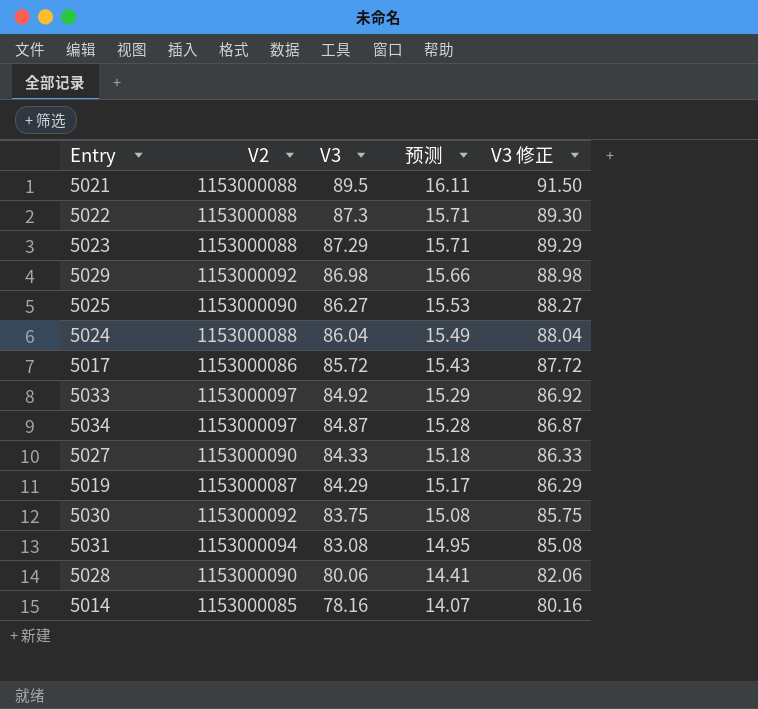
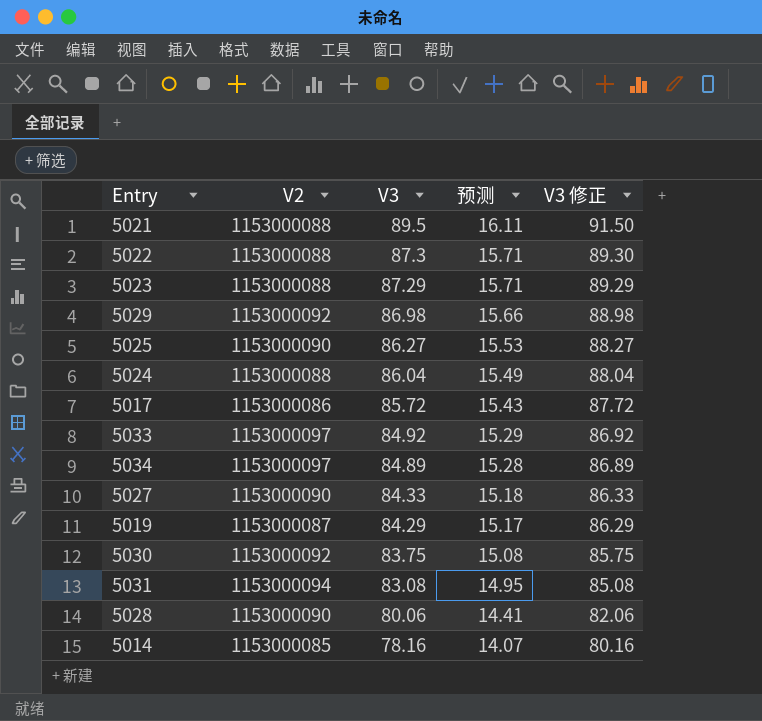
5034 | V3: 84.87 -> 84.89
5034 | V3 修正: 86.87 -> 86.89

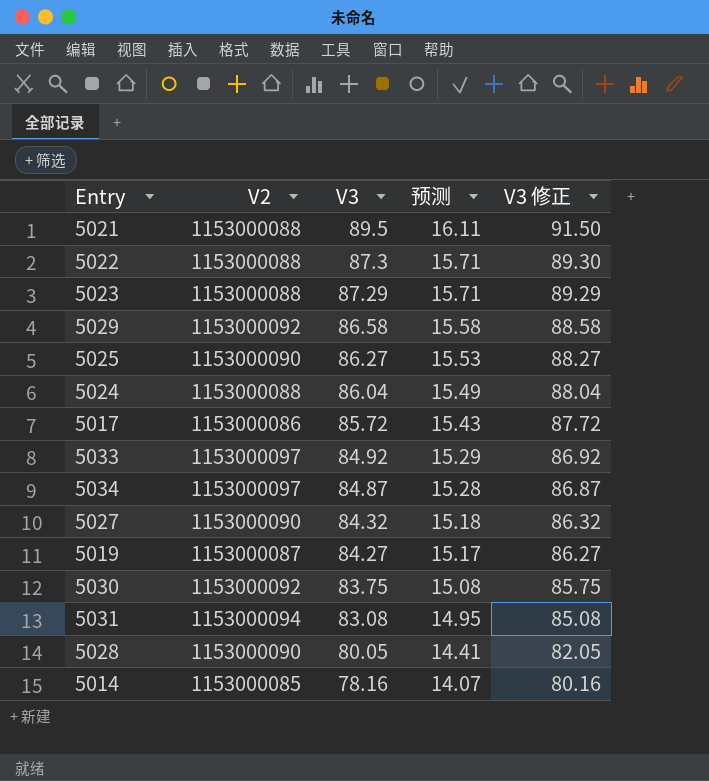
5029 | V3: 86.98 -> 86.58
5029 | 预测: 15.66 -> 15.58
5029 | V3 修正: 88.98 -> 88.58
5034 | V3: 84.89 -> 84.87
5034 | V3 修正: 86.89 -> 86.87
5027 | V3: 84.33 -> 84.32
5027 | V3 修正: 86.33 -> 86.32
5019 | V3: 84.29 -> 84.27
5019 | V3 修正: 86.29 -> 86.27
5028 | V3: 80.06 -> 80.05
5028 | V3 修正: 82.06 -> 82.05

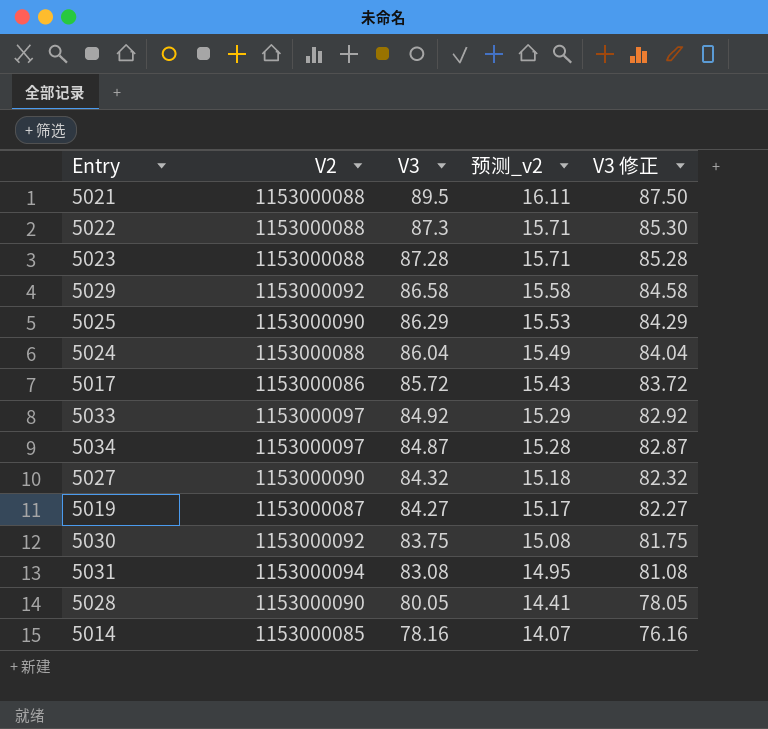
column name: 预测 -> 预测_v2
column V3 修正 | formula: [V3] + 2 -> [V3] - 2
5023 | V3: 87.29 -> 87.28
5025 | V3: 86.27 -> 86.29

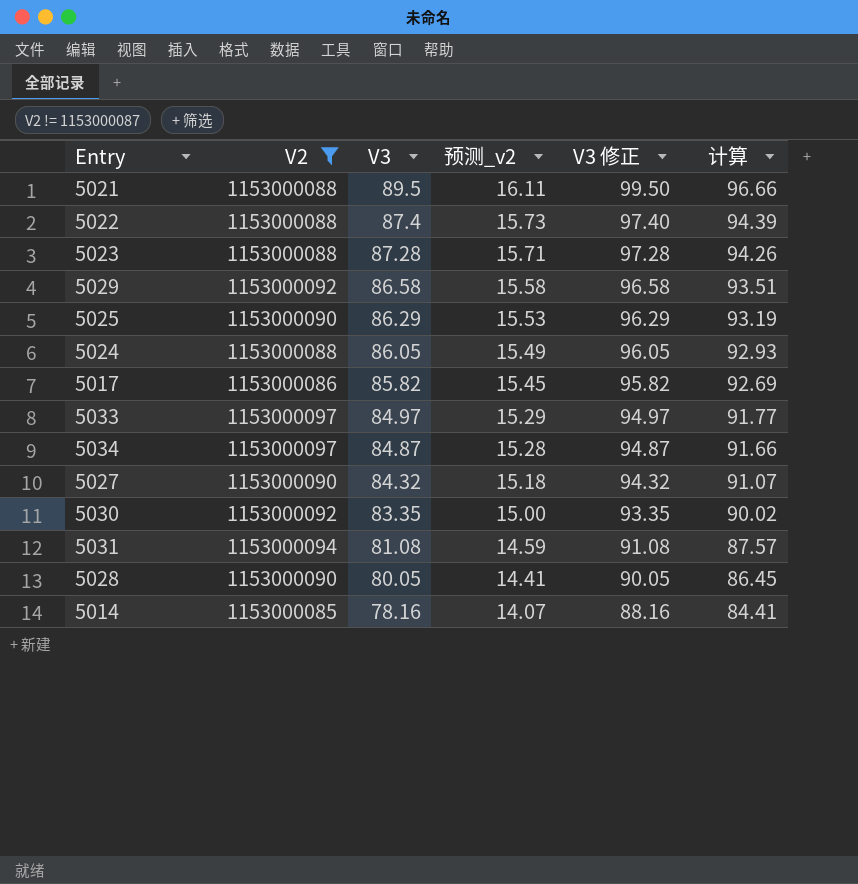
filter: none -> V2 != 1153000087
column V3 修正 | formula: [V3] - 2 -> [V3] + 10
column 计算 | formula: none -> [V3] * 1.08
5022 | V3: 87.3 -> 87.4
5022 | 预测_v2: 15.71 -> 15.73
5024 | V3: 86.04 -> 86.05
5017 | V3: 85.72 -> 85.82
5017 | 预测_v2: 15.43 -> 15.45
5033 | V3: 84.92 -> 84.97
5030 | V3: 83.75 -> 83.35
5030 | 预测_v2: 15.08 -> 15.00
5031 | V3: 83.08 -> 81.08
5031 | 预测_v2: 14.95 -> 14.59

